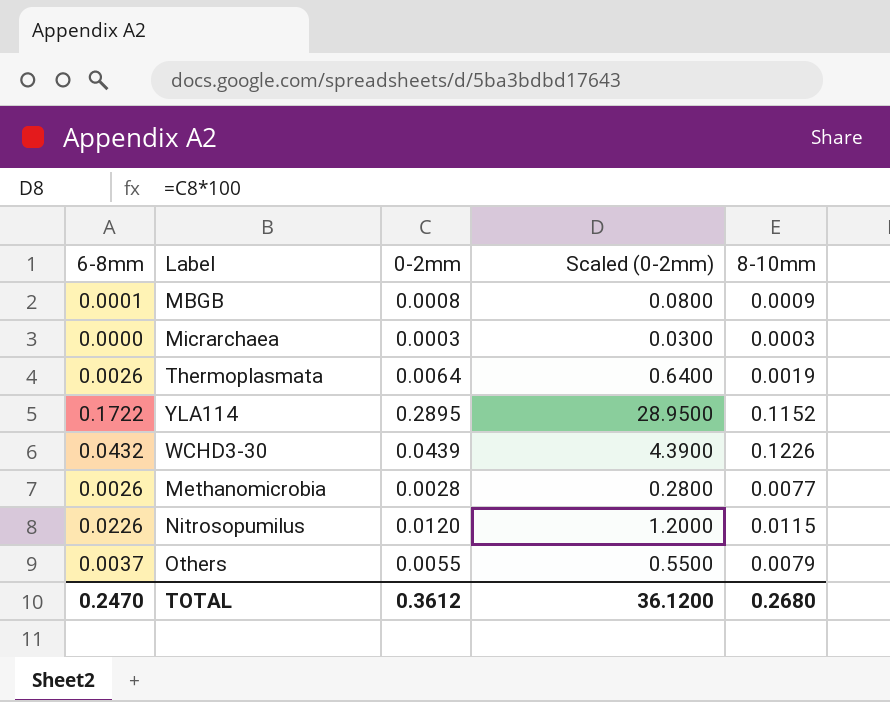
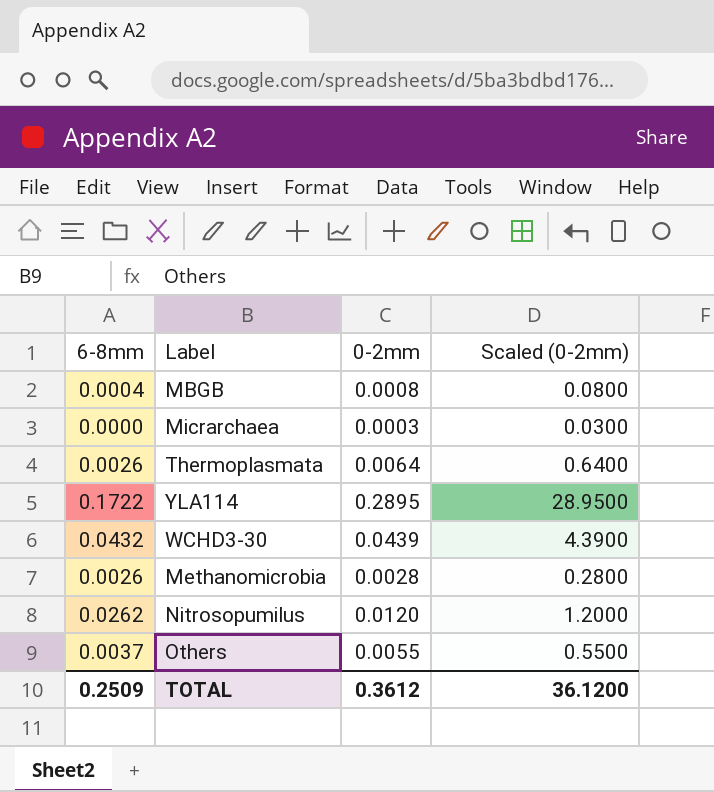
column 8-10mm | position: 5 -> none
MBGB | 6-8mm: 0.0001 -> 0.0004
Nitrosopumilus | 6-8mm: 0.0226 -> 0.0262
TOTAL | 6-8mm: 0.2470 -> 0.2509

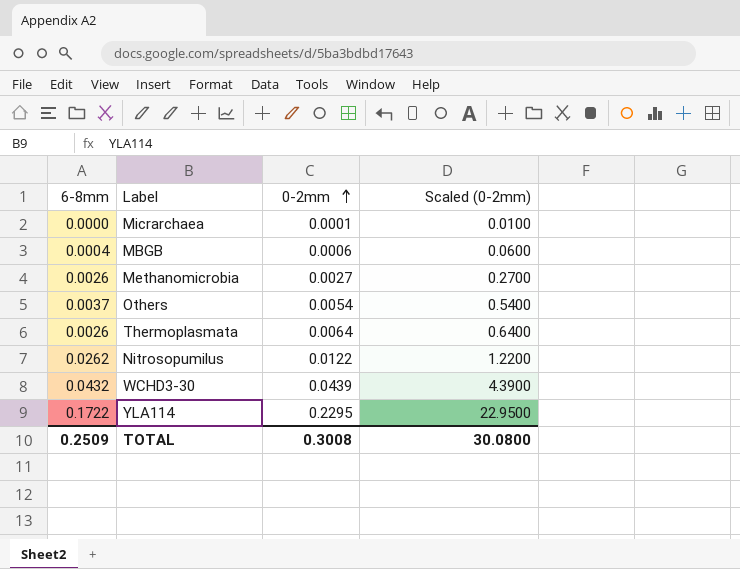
row order: none -> 0-2mm ascending
Micrarchaea | 0-2mm: 0.0003 -> 0.0001
Micrarchaea | Scaled (0-2mm): 0.0300 -> 0.0100
MBGB | 0-2mm: 0.0008 -> 0.0006
MBGB | Scaled (0-2mm): 0.0800 -> 0.0600
Methanomicrobia | 0-2mm: 0.0028 -> 0.0027
Methanomicrobia | Scaled (0-2mm): 0.2800 -> 0.2700
Others | 0-2mm: 0.0055 -> 0.0054
Others | Scaled (0-2mm): 0.5500 -> 0.5400
Nitrosopumilus | 0-2mm: 0.0120 -> 0.0122
Nitrosopumilus | Scaled (0-2mm): 1.2000 -> 1.2200
YLA114 | 0-2mm: 0.2895 -> 0.2295
YLA114 | Scaled (0-2mm): 28.9500 -> 22.9500
TOTAL | 0-2mm: 0.3612 -> 0.3008
TOTAL | Scaled (0-2mm): 36.1200 -> 30.0800

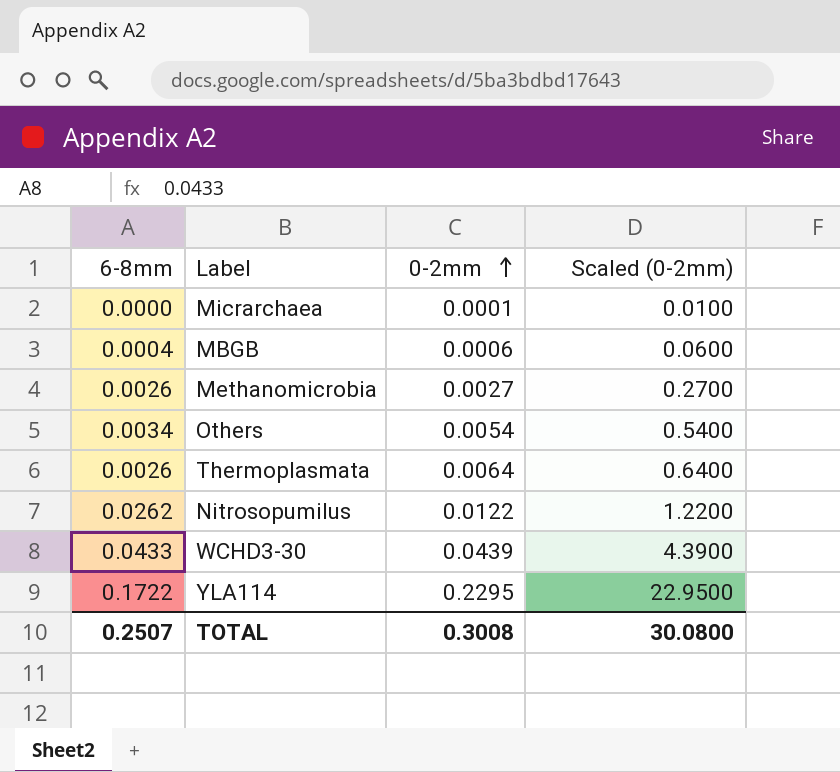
Others | 6-8mm: 0.0037 -> 0.0034
WCHD3-30 | 6-8mm: 0.0432 -> 0.0433
TOTAL | 6-8mm: 0.2509 -> 0.2507

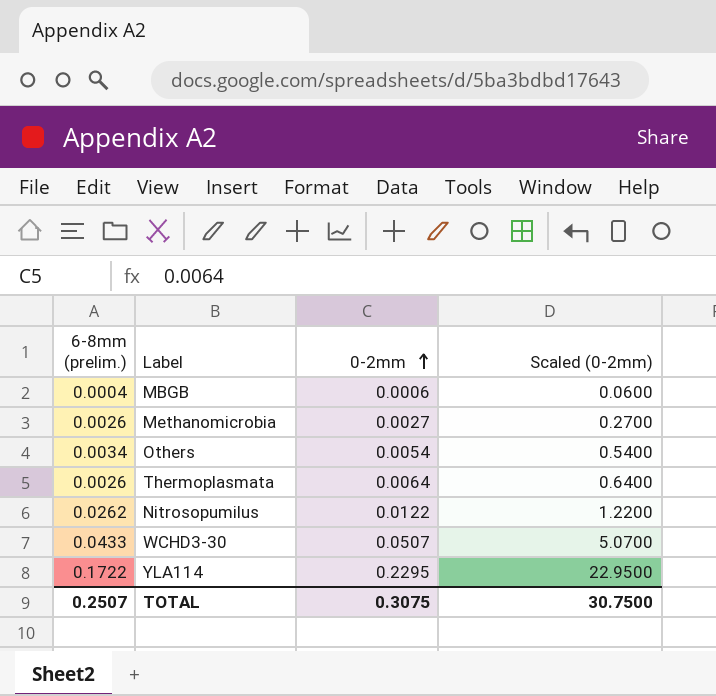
column name: 6-8mm -> 6-8mm (prelim.)
row Micrarchaea: 0.0000 | 0.0001 | 0.0100 -> none
WCHD3-30 | 0-2mm: 0.0439 -> 0.0507
WCHD3-30 | Scaled (0-2mm): 4.3900 -> 5.0700
TOTAL | 0-2mm: 0.3008 -> 0.3075
TOTAL | Scaled (0-2mm): 30.0800 -> 30.7500

